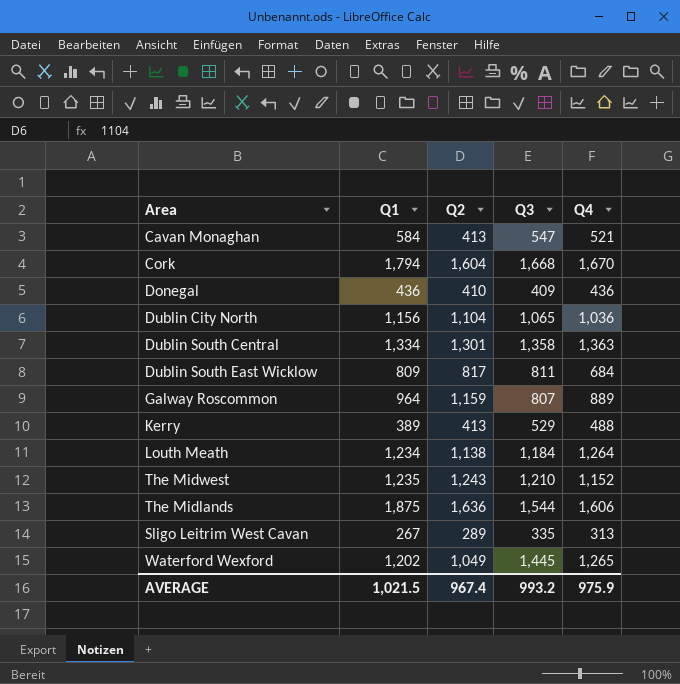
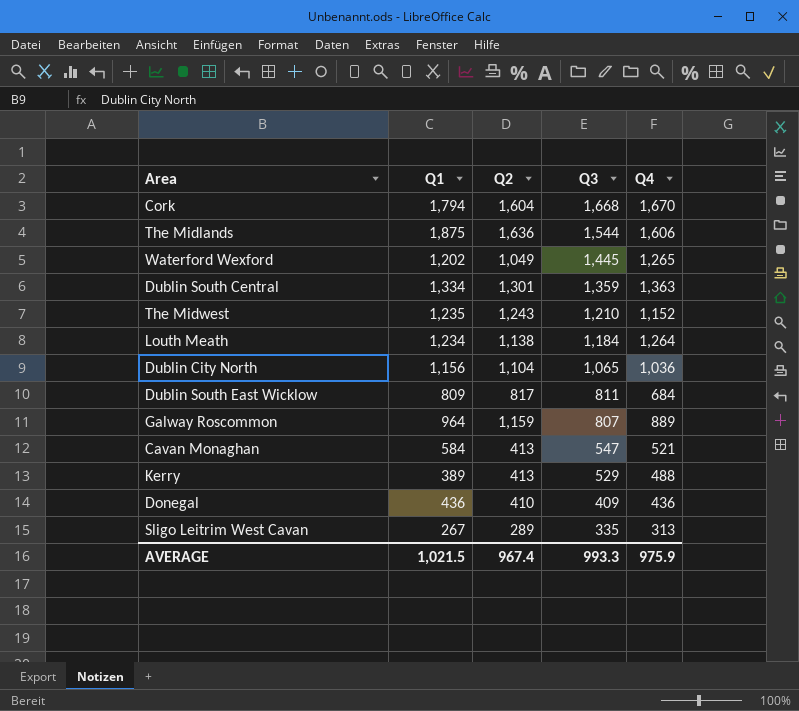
row order: none -> Q3 descending
Dublin South Central | Q3: 1,358 -> 1,359
AVERAGE | Q3: 993.2 -> 993.3

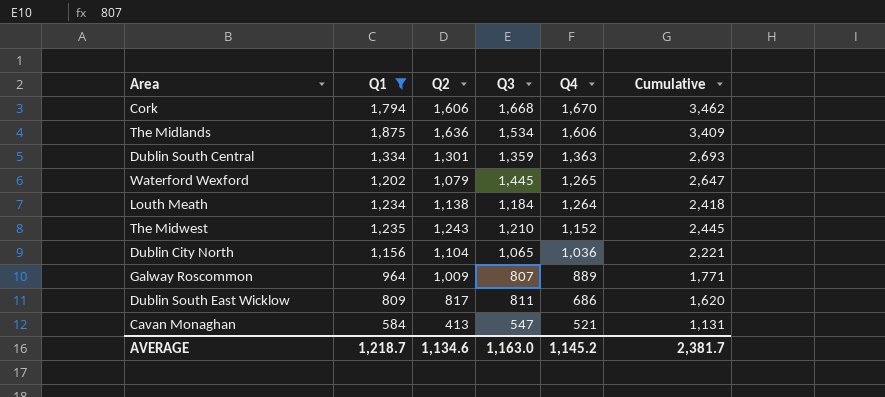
filter: none -> Q1 >= 584
row order: Q3 descending -> Q4 descending
column Cumulative | formula: none -> [Q1] + [Q3]
Cork | Q2: 1,604 -> 1,606
The Midlands | Q3: 1,544 -> 1,534
Waterford Wexford | Q2: 1,049 -> 1,079
Galway Roscommon | Q2: 1,159 -> 1,009
Dublin South East Wicklow | Q4: 684 -> 686
AVERAGE | Q1: 1,021.5 -> 1,218.7
AVERAGE | Q2: 967.4 -> 1,134.6
AVERAGE | Q3: 993.3 -> 1,163.0
AVERAGE | Q4: 975.9 -> 1,145.2

